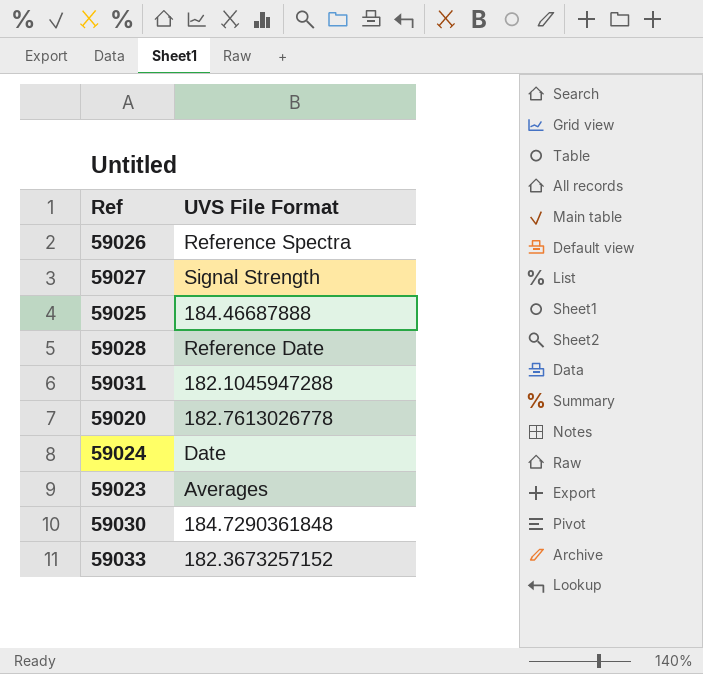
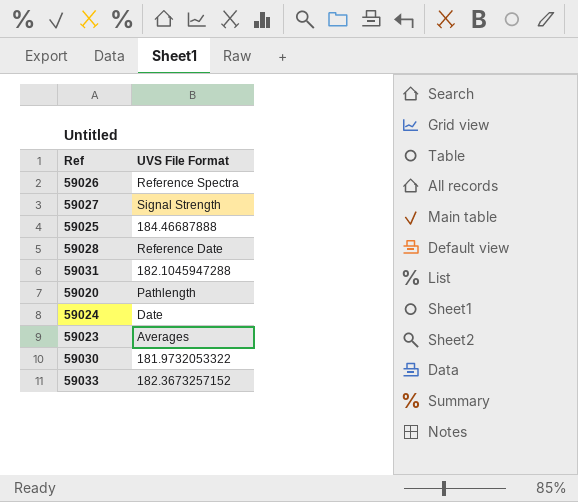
59020 | UVS File Format: 182.7613026778 -> Pathlength
59030 | UVS File Format: 184.7290361848 -> 181.9732053322

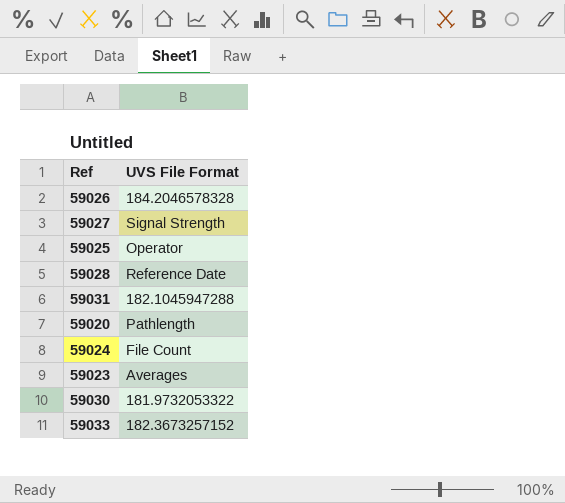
59026 | UVS File Format: Reference Spectra -> 184.2046578328
59025 | UVS File Format: 184.46687888 -> Operator
59024 | UVS File Format: Date -> File Count

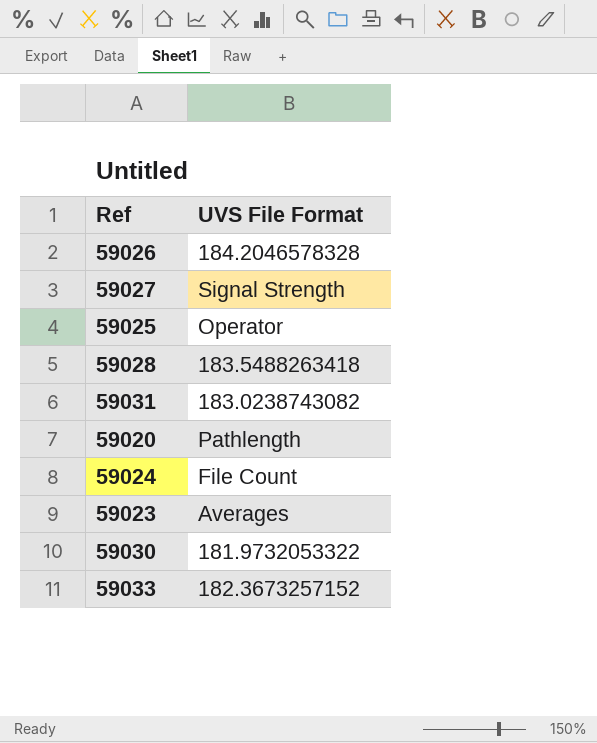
59028 | UVS File Format: Reference Date -> 183.5488263418
59031 | UVS File Format: 182.1045947288 -> 183.0238743082

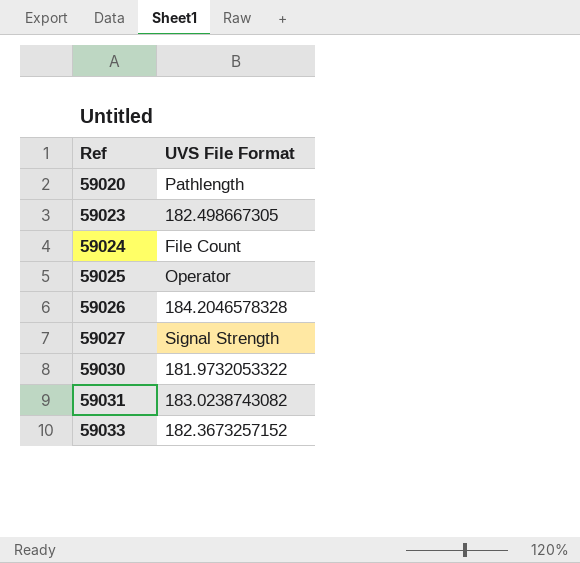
row order: none -> Ref ascending
row 59028: 183.5488263418 -> none
59023 | UVS File Format: Averages -> 182.498667305

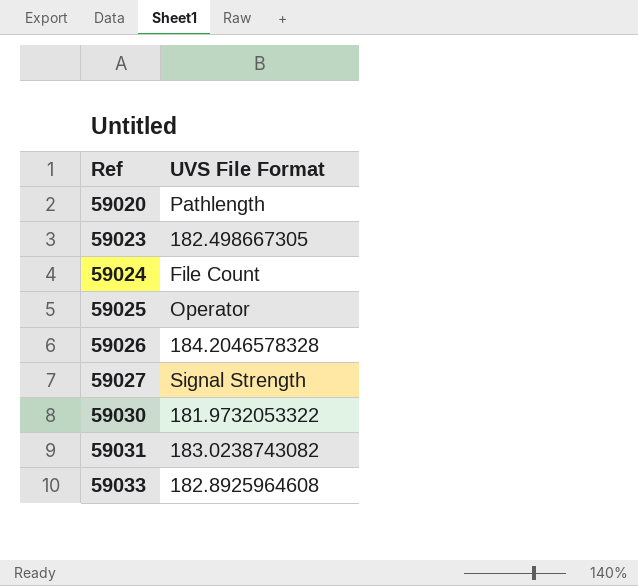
59033 | UVS File Format: 182.3673257152 -> 182.8925964608

